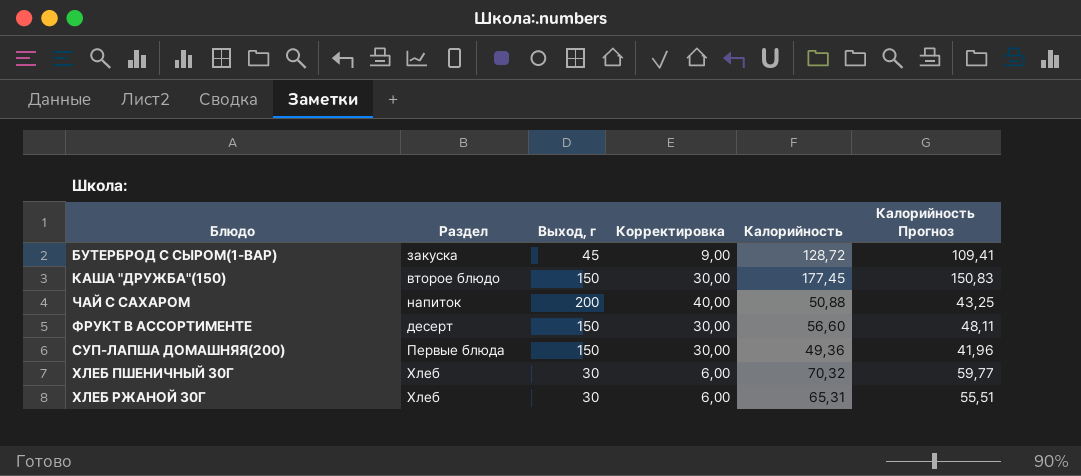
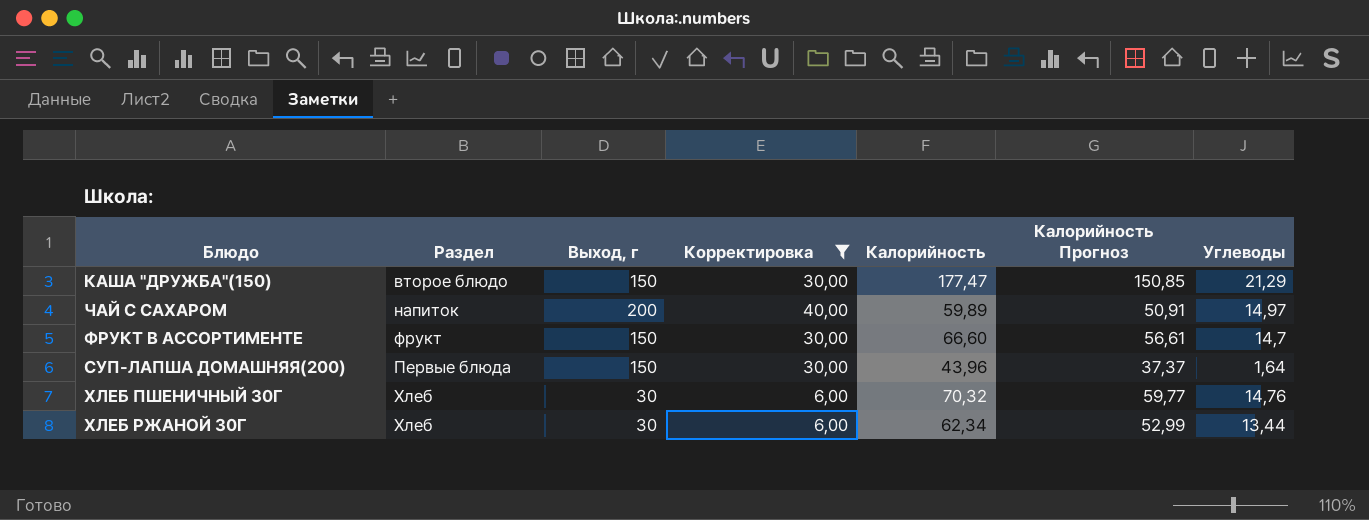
filter: none -> Корректировка != 9,00
column Углеводы | position: none -> 7
КАША "ДРУЖБА"(150) | Калорийность: 177,45 -> 177,47
КАША "ДРУЖБА"(150) | Калорийность Прогноз: 150,83 -> 150,85
ЧАЙ С САХАРОМ | Калорийность: 50,88 -> 59,89
ЧАЙ С САХАРОМ | Калорийность Прогноз: 43,25 -> 50,91
ФРУКТ В АССОРТИМЕНТЕ | Раздел: десерт -> фрукт
ФРУКТ В АССОРТИМЕНТЕ | Калорийность: 56,60 -> 66,60
ФРУКТ В АССОРТИМЕНТЕ | Калорийность Прогноз: 48,11 -> 56,61
СУП-ЛАПША ДОМАШНЯЯ(200) | Калорийность: 49,36 -> 43,96
СУП-ЛАПША ДОМАШНЯЯ(200) | Калорийность Прогноз: 41,96 -> 37,37
ХЛЕБ РЖАНОЙ 30Г | Калорийность: 65,31 -> 62,34
ХЛЕБ РЖАНОЙ 30Г | Калорийность Прогноз: 55,51 -> 52,99

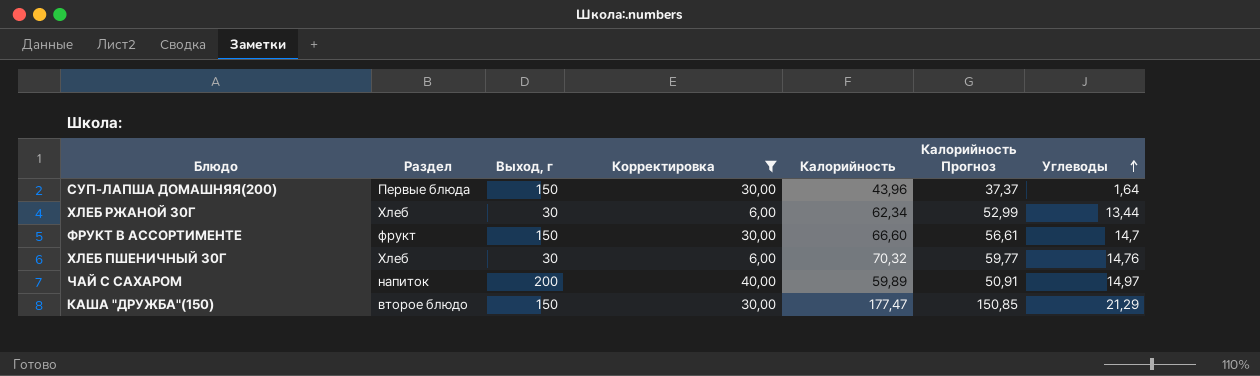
row order: none -> Углеводы ascending

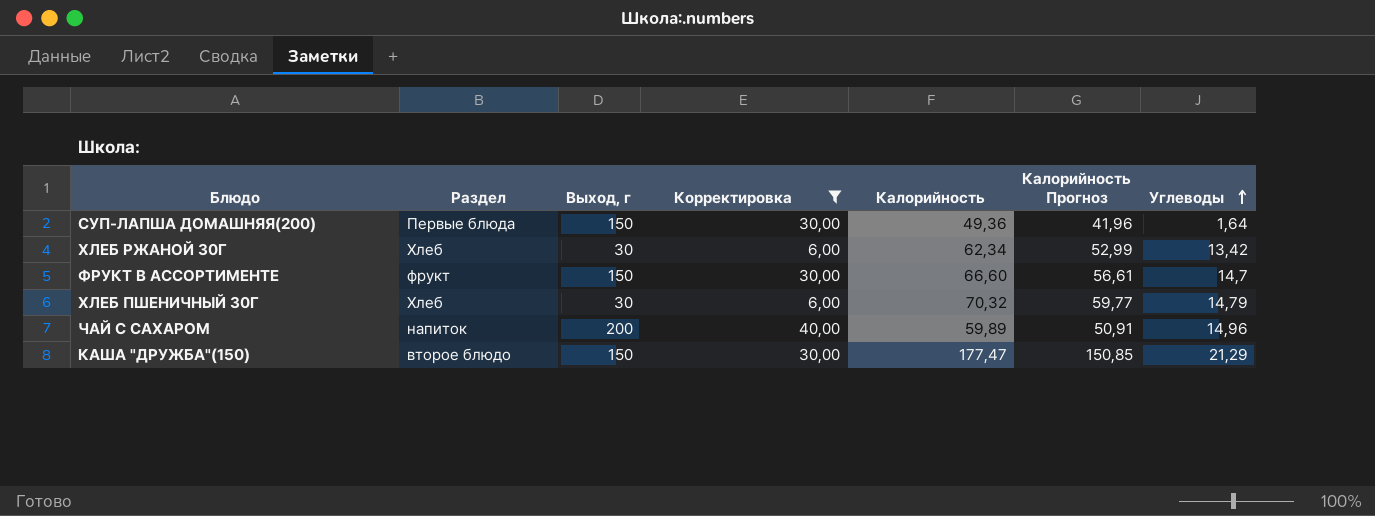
СУП-ЛАПША ДОМАШНЯЯ(200) | Калорийность: 43,96 -> 49,36
СУП-ЛАПША ДОМАШНЯЯ(200) | Калорийность Прогноз: 37,37 -> 41,96
ХЛЕБ РЖАНОЙ 30Г | Углеводы: 13,44 -> 13,42
ХЛЕБ ПШЕНИЧНЫЙ 30Г | Углеводы: 14,76 -> 14,79
ЧАЙ С САХАРОМ | Углеводы: 14,97 -> 14,96

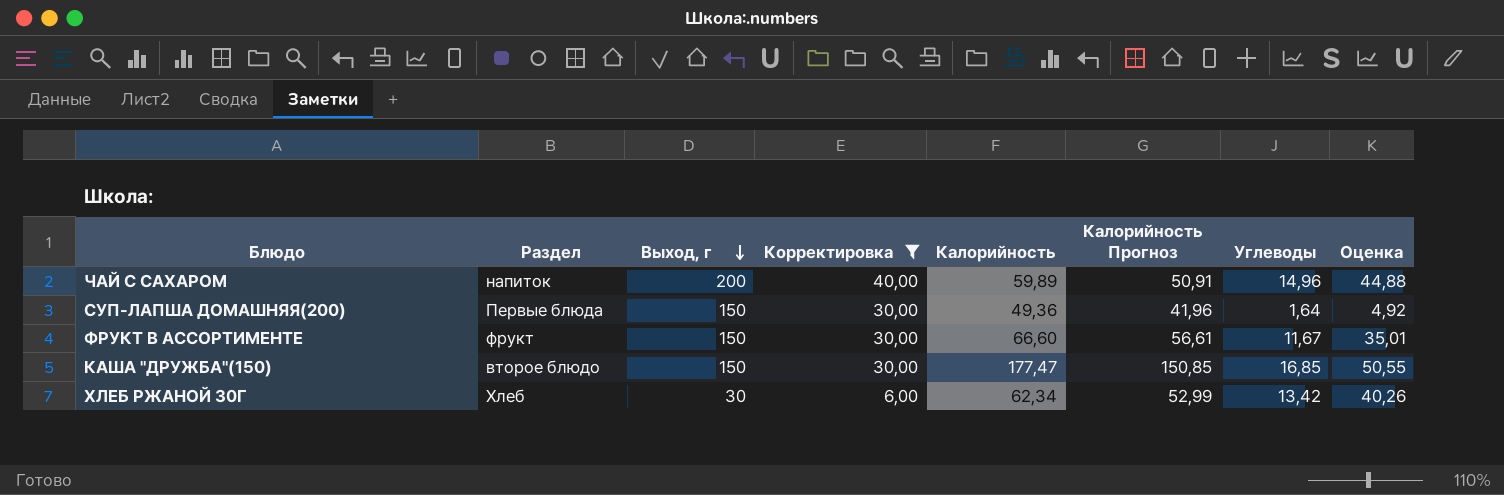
row order: Углеводы ascending -> Выход, г descending
column Оценка | formula: none -> [Углеводы] * 3
row ХЛЕБ ПШЕНИЧНЫЙ 30Г: Хлеб | 30 | 6,00 | 70,32 | 59,77 | 14,79 -> none
ФРУКТ В АССОРТИМЕНТЕ | Углеводы: 14,7 -> 11,67
КАША "ДРУЖБА"(150) | Углеводы: 21,29 -> 16,85

